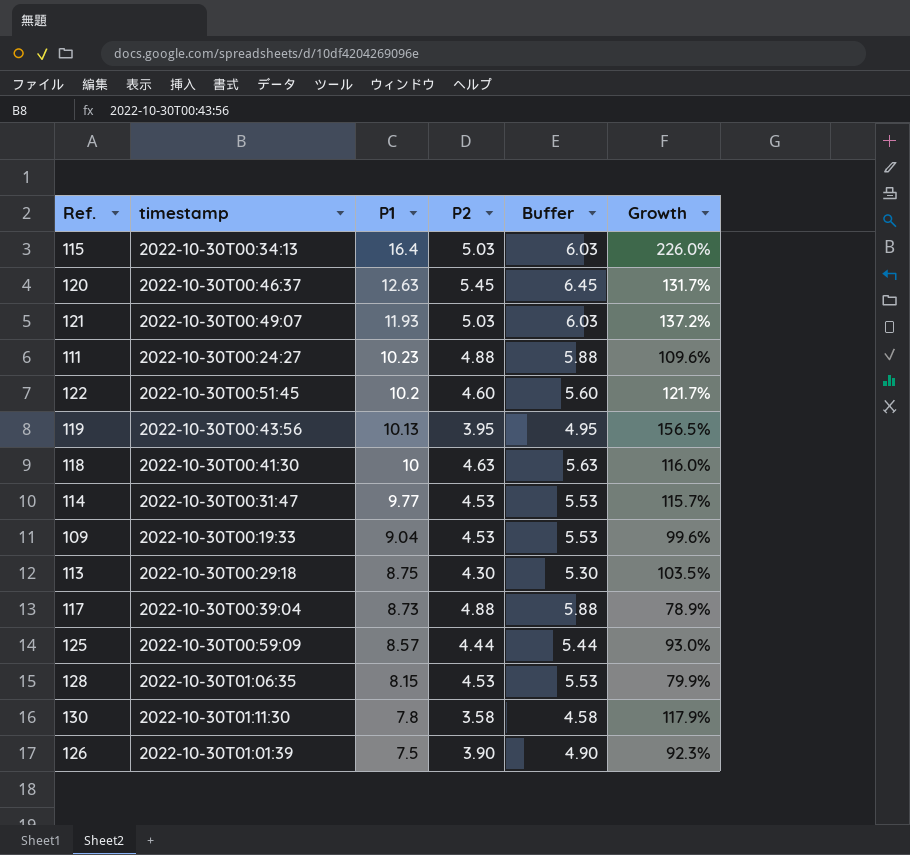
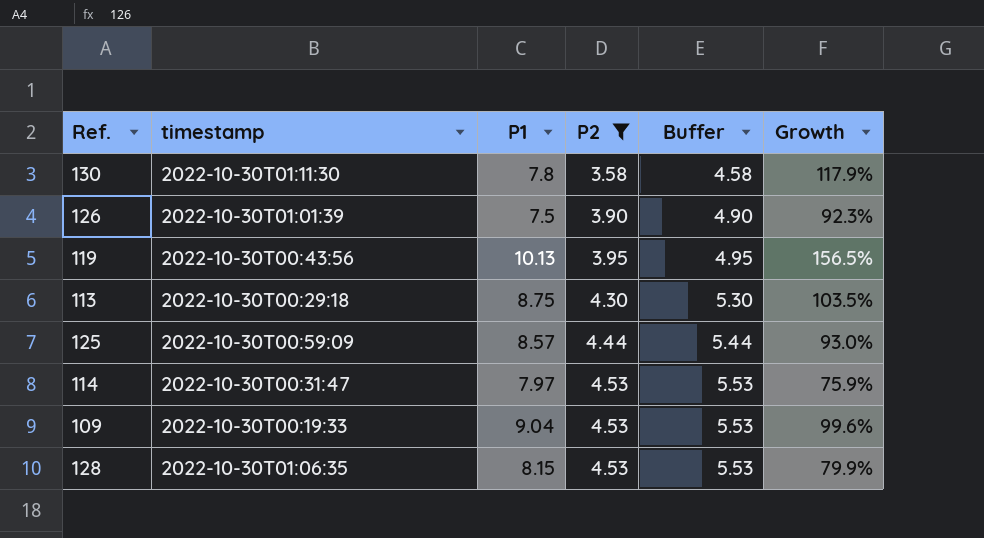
filter: none -> P2 <= 4.53
row order: P1 descending -> P2 ascending
114 | P1: 9.77 -> 7.97
114 | Growth: 115.7% -> 75.9%

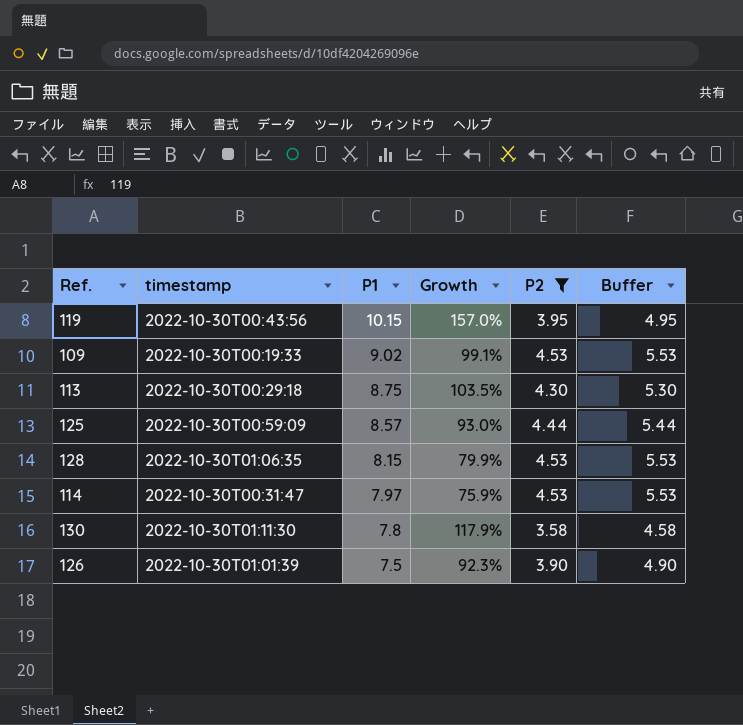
row order: P2 ascending -> P1 descending
column Growth | position: 6 -> 4
119 | P1: 10.13 -> 10.15
119 | Growth: 156.5% -> 157.0%
109 | P1: 9.04 -> 9.02
109 | Growth: 99.6% -> 99.1%

